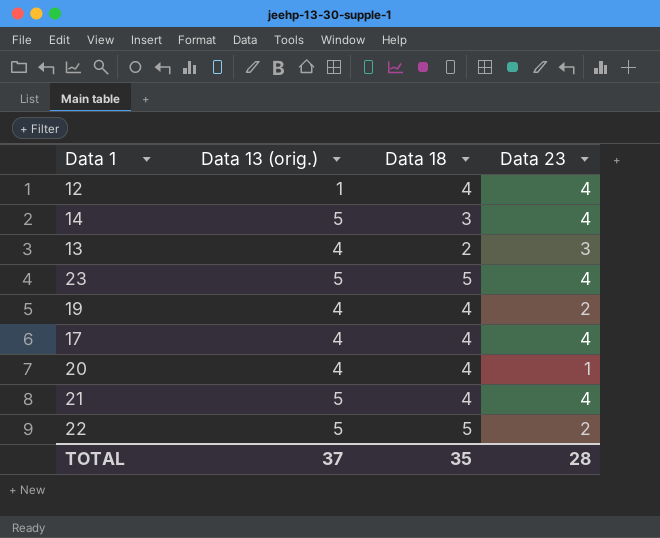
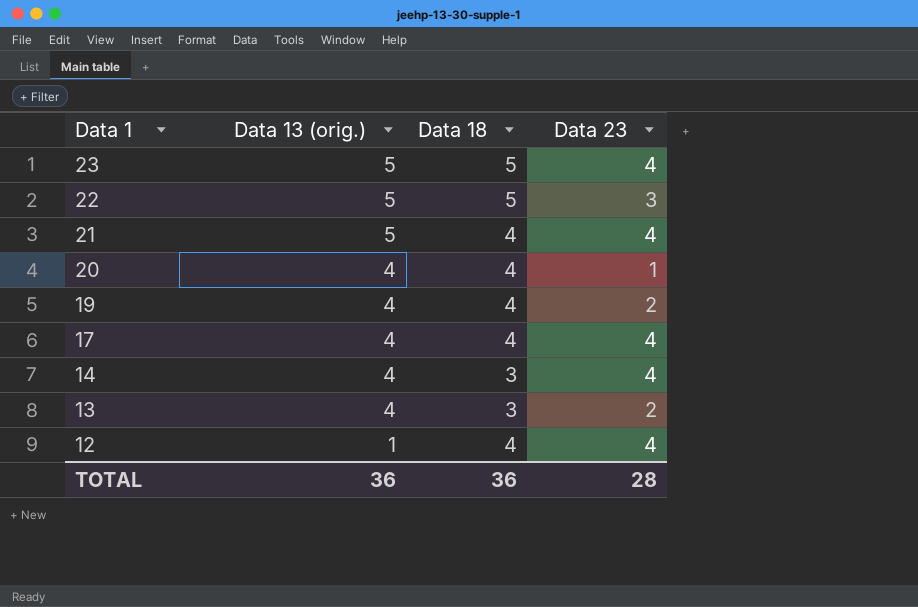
row order: none -> Data 1 descending
22 | Data 23: 2 -> 3
14 | Data 13 (orig.): 5 -> 4
13 | Data 18: 2 -> 3
13 | Data 23: 3 -> 2
TOTAL | Data 13 (orig.): 37 -> 36
TOTAL | Data 18: 35 -> 36

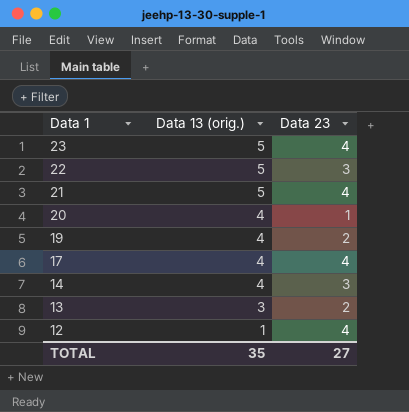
column Data 18 | position: 3 -> none
14 | Data 23: 4 -> 3
13 | Data 13 (orig.): 4 -> 3
TOTAL | Data 13 (orig.): 36 -> 35
TOTAL | Data 23: 28 -> 27

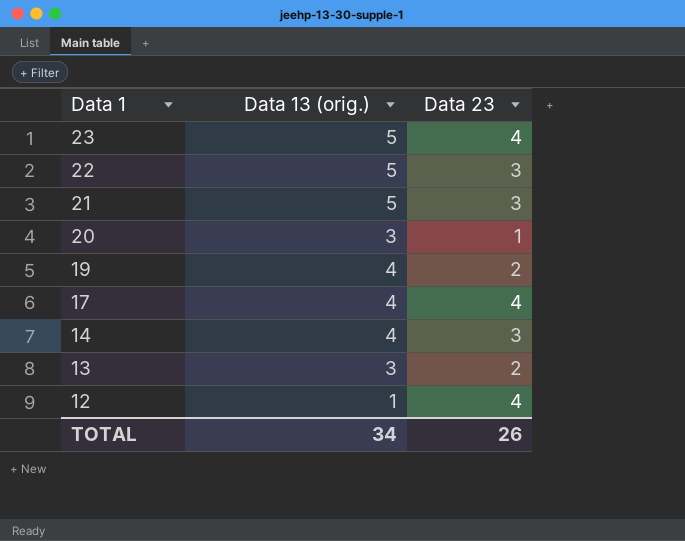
21 | Data 23: 4 -> 3
20 | Data 13 (orig.): 4 -> 3
TOTAL | Data 13 (orig.): 35 -> 34
TOTAL | Data 23: 27 -> 26

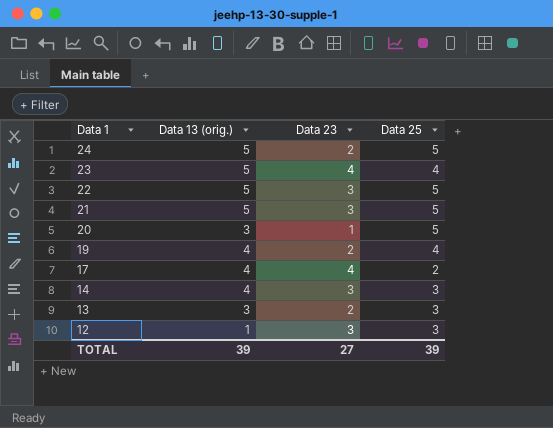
column Data 25 | position: none -> 4
row 24: none -> 5 | 2 | 5
12 | Data 23: 4 -> 3
TOTAL | Data 13 (orig.): 34 -> 39
TOTAL | Data 23: 26 -> 27

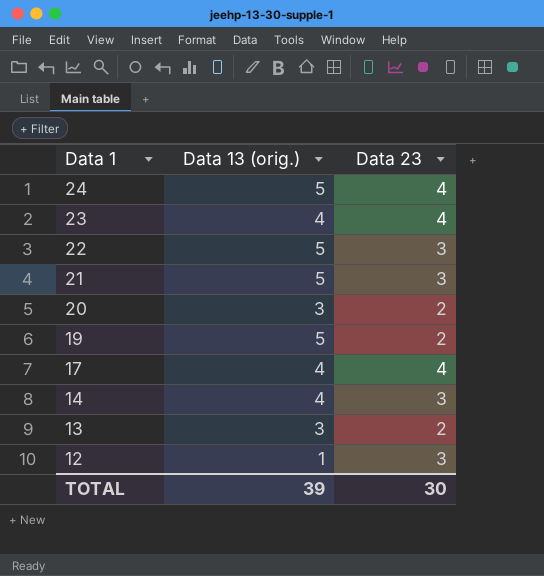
column Data 25 | position: 4 -> none
24 | Data 23: 2 -> 4
23 | Data 13 (orig.): 5 -> 4
20 | Data 23: 1 -> 2
19 | Data 13 (orig.): 4 -> 5
TOTAL | Data 23: 27 -> 30

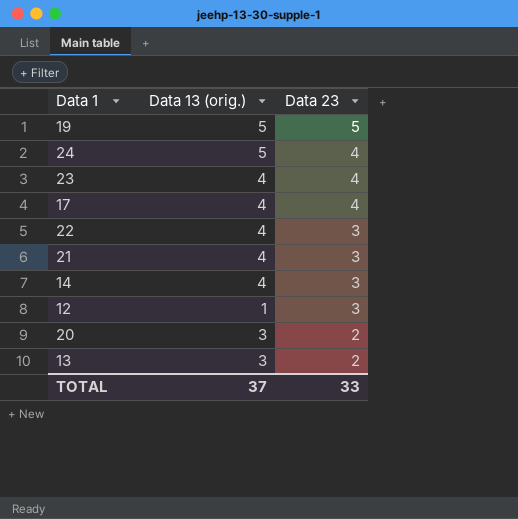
row order: Data 1 descending -> Data 23 descending
19 | Data 23: 2 -> 5
22 | Data 13 (orig.): 5 -> 4
21 | Data 13 (orig.): 5 -> 4
TOTAL | Data 13 (orig.): 39 -> 37
TOTAL | Data 23: 30 -> 33

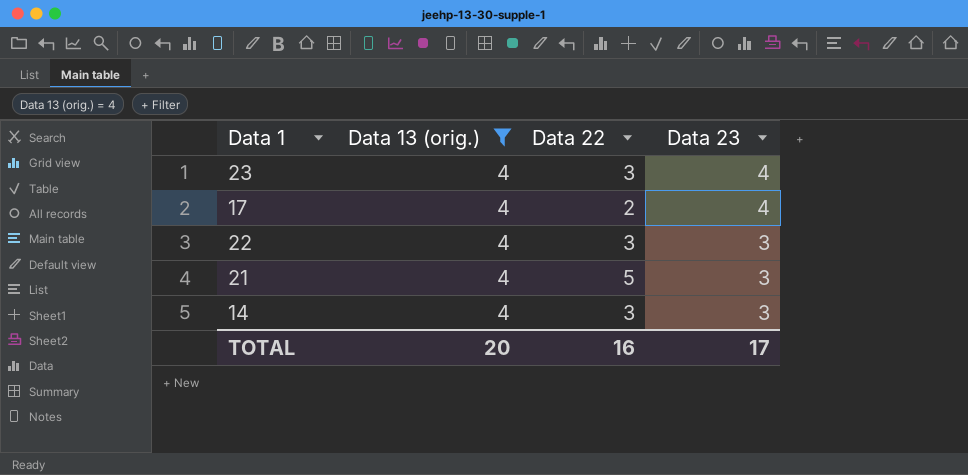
filter: none -> Data 13 (orig.) = 4
column Data 22 | position: none -> 3
TOTAL | Data 13 (orig.): 37 -> 20
TOTAL | Data 23: 33 -> 17

